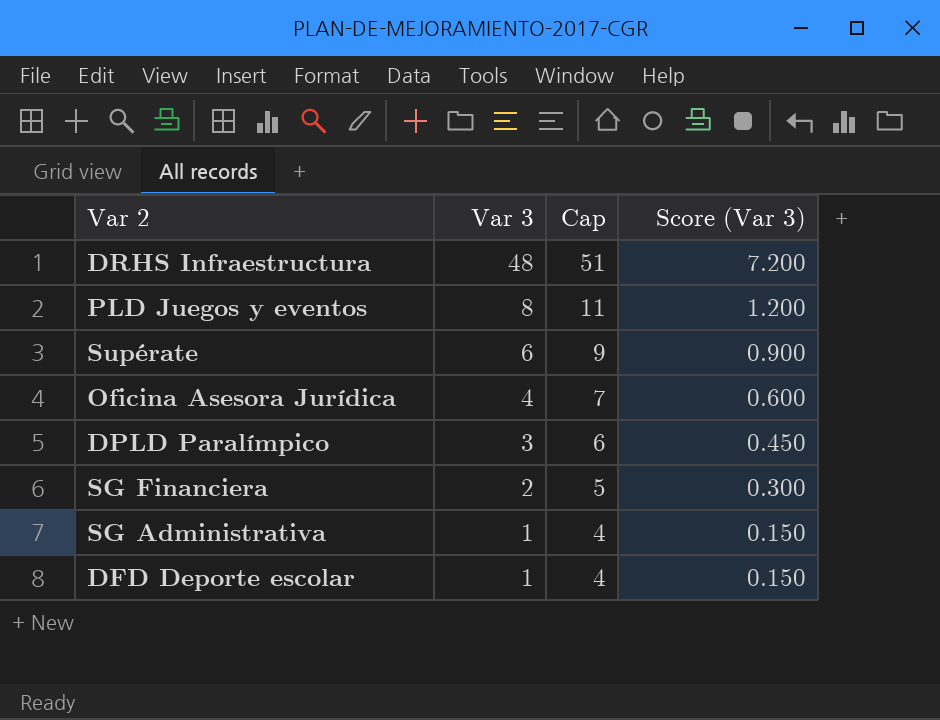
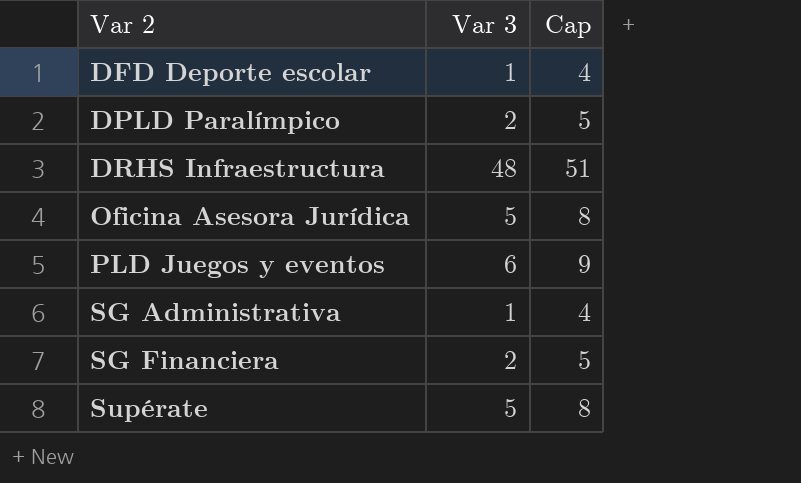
row order: Var 3 descending -> Var 2 ascending
column Score (Var 3) | formula: [Var 3] * 0.15 -> none
DPLD Paralímpico | Var 3: 3 -> 2
DPLD Paralímpico | Cap: 6 -> 5
Oficina Asesora Jurídica | Var 3: 4 -> 5
Oficina Asesora Jurídica | Cap: 7 -> 8
PLD Juegos y eventos | Var 3: 8 -> 6
PLD Juegos y eventos | Cap: 11 -> 9
Supérate | Var 3: 6 -> 5
Supérate | Cap: 9 -> 8

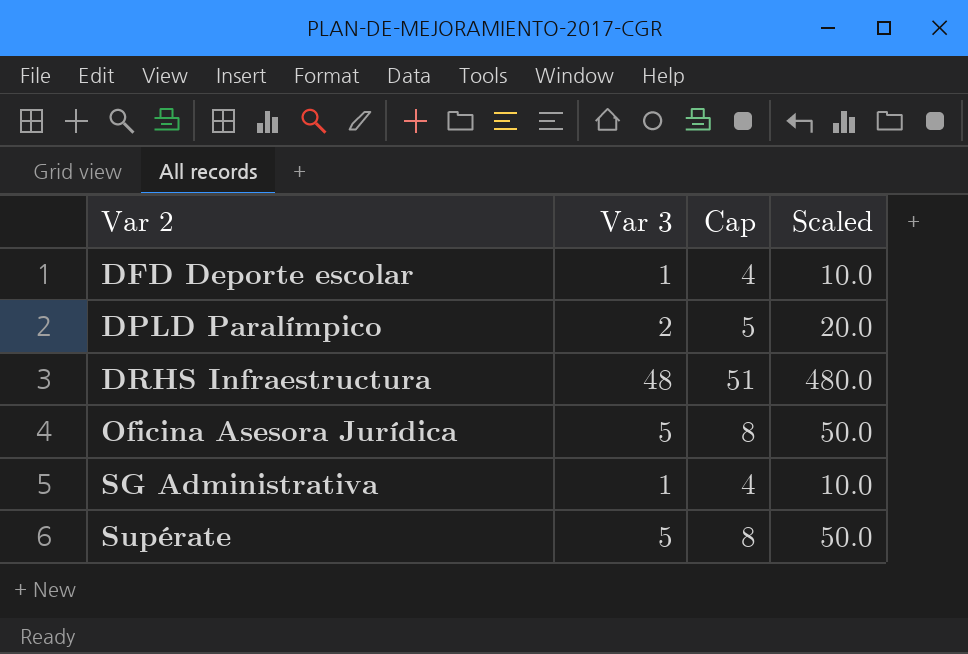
column Scaled | formula: none -> [Var 3] * 10
row PLD Juegos y eventos: 6 | 9 -> none
row SG Financiera: 2 | 5 -> none

